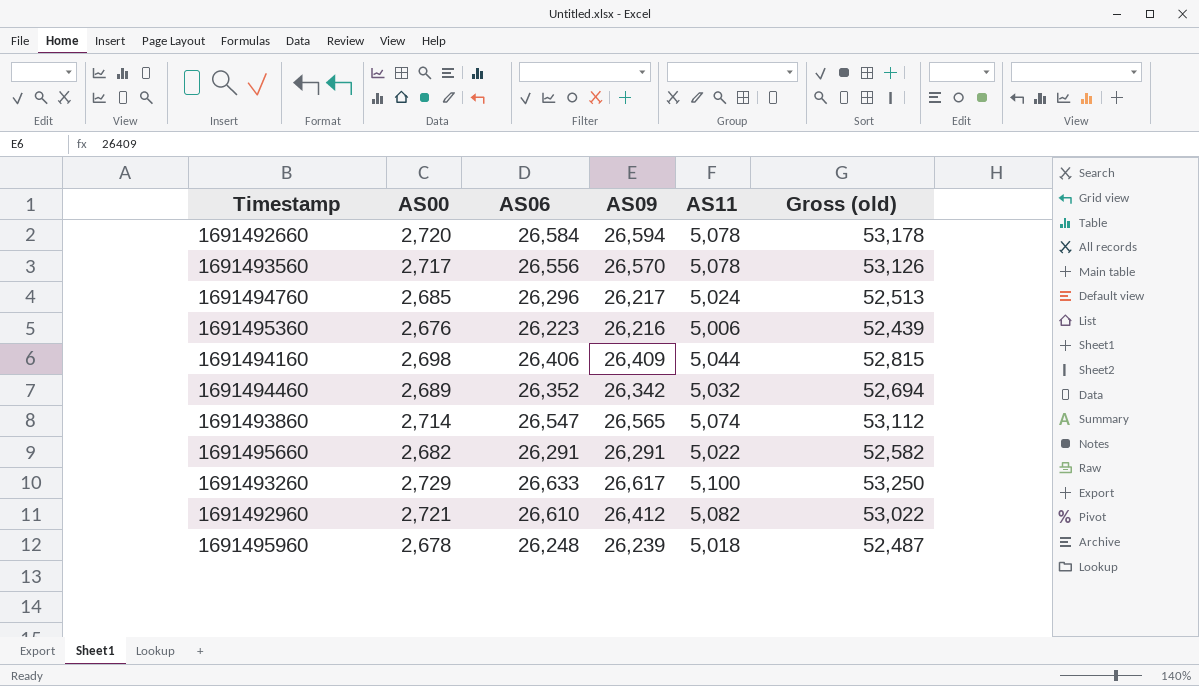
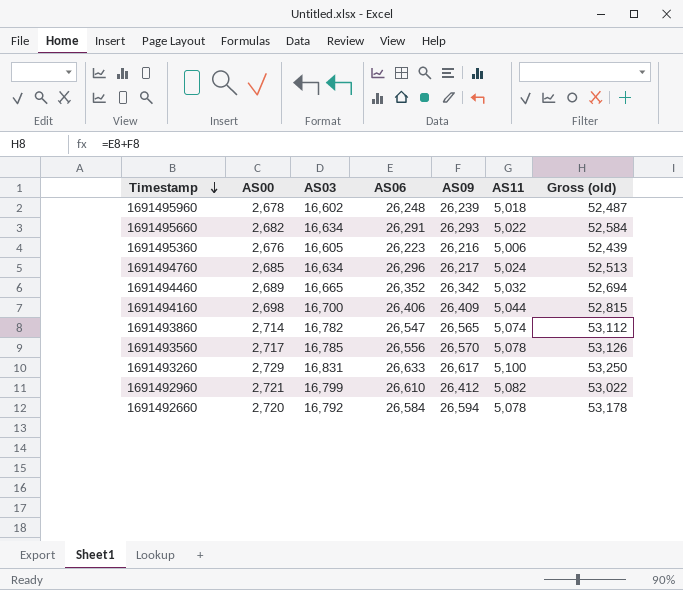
row order: none -> Timestamp descending
column AS03 | position: none -> 3
1691495660 | AS09: 26,291 -> 26,293
1691495660 | Gross (old): 52,582 -> 52,584

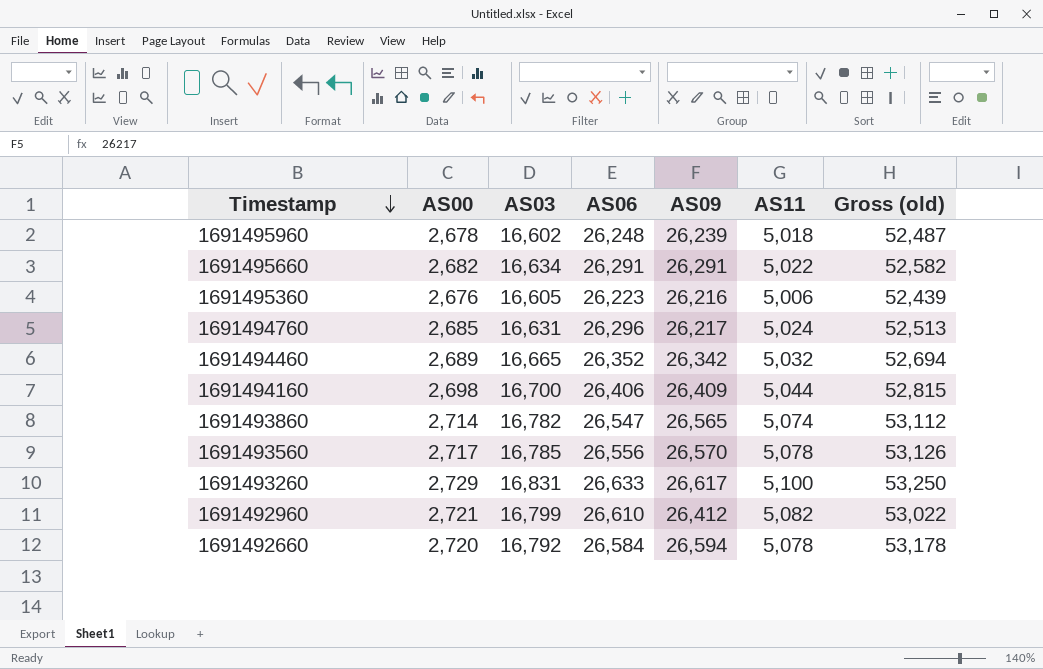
1691495660 | AS09: 26,293 -> 26,291
1691495660 | Gross (old): 52,584 -> 52,582
1691494760 | AS03: 16,634 -> 16,631

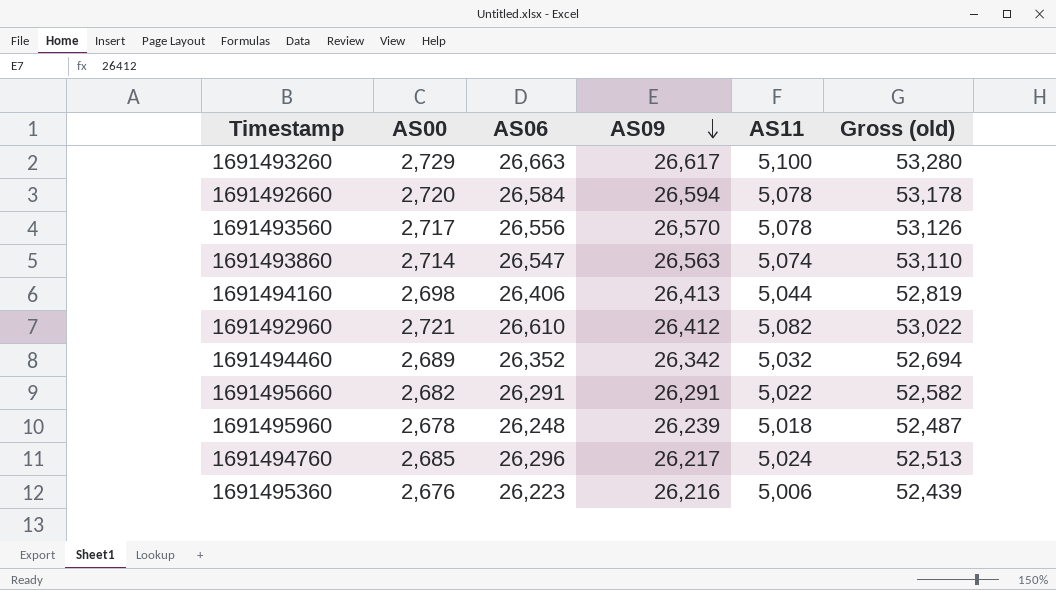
row order: Timestamp descending -> AS09 descending
column AS03 | position: 3 -> none
1691493260 | AS06: 26,633 -> 26,663
1691493260 | Gross (old): 53,250 -> 53,280
1691493860 | AS09: 26,565 -> 26,563
1691493860 | Gross (old): 53,112 -> 53,110
1691494160 | AS09: 26,409 -> 26,413
1691494160 | Gross (old): 52,815 -> 52,819

